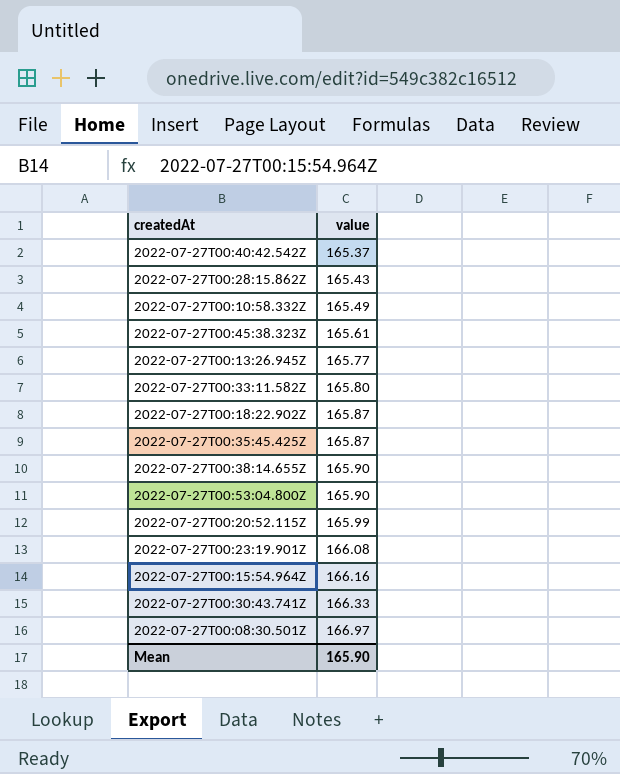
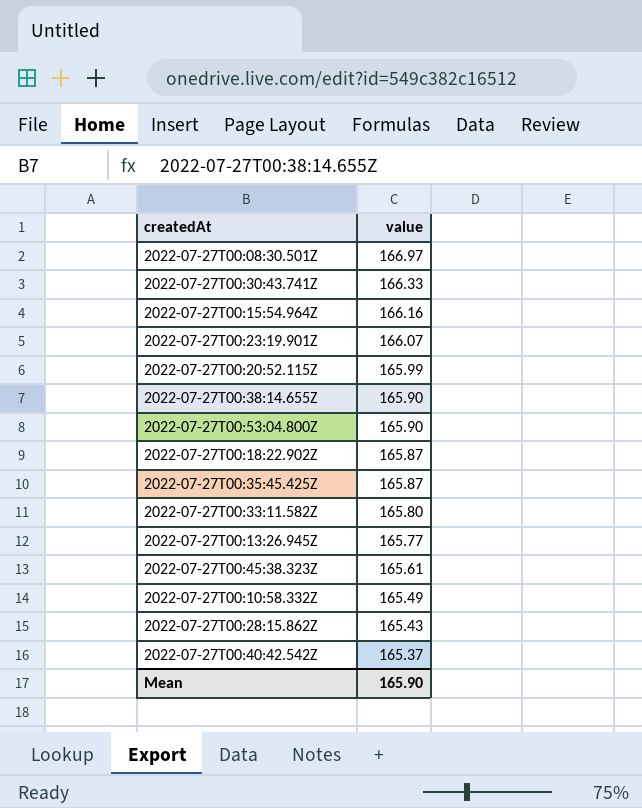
row order: value ascending -> value descending
2022-07-27T00:23:19.901Z | value: 166.08 -> 166.07

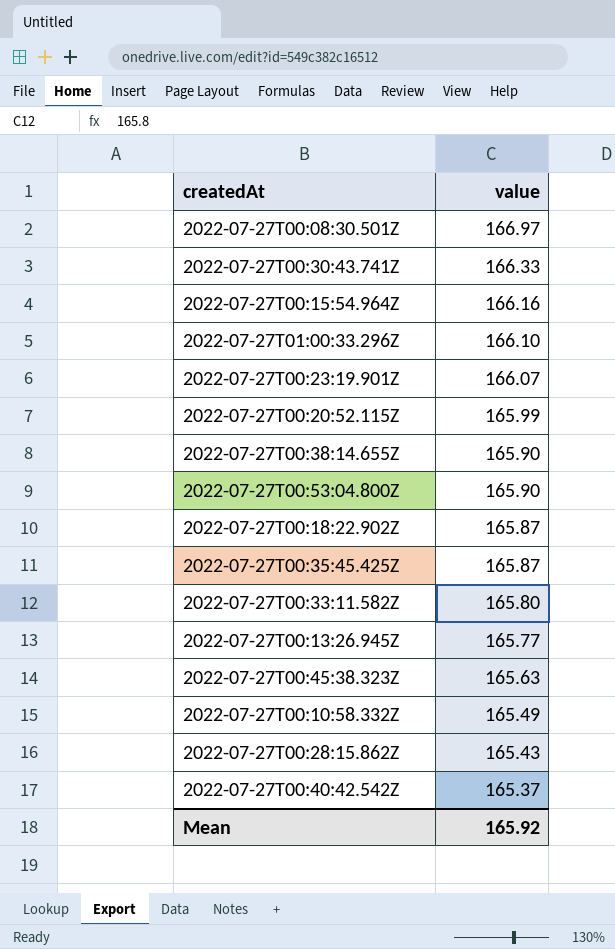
row 2022-07-27T01:00:33.296Z: none -> 166.10
2022-07-27T00:45:38.323Z | value: 165.61 -> 165.63
Mean | value: 165.90 -> 165.92

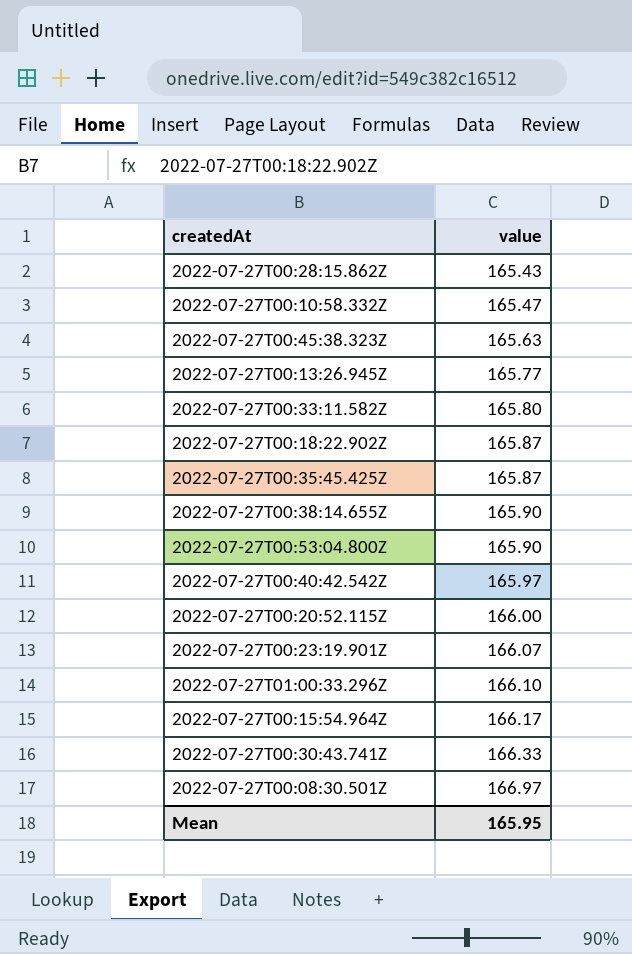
row order: value descending -> value ascending
2022-07-27T00:10:58.332Z | value: 165.49 -> 165.47
2022-07-27T00:40:42.542Z | value: 165.37 -> 165.97
2022-07-27T00:20:52.115Z | value: 165.99 -> 166.00
2022-07-27T00:15:54.964Z | value: 166.16 -> 166.17
Mean | value: 165.92 -> 165.95

